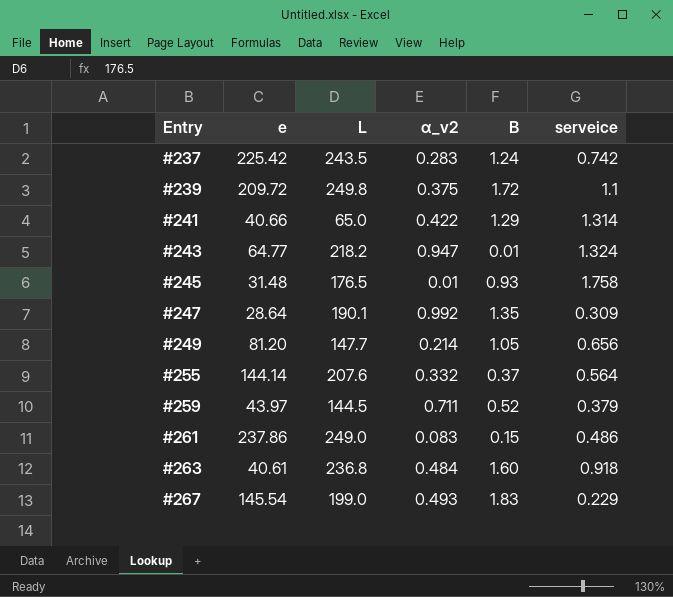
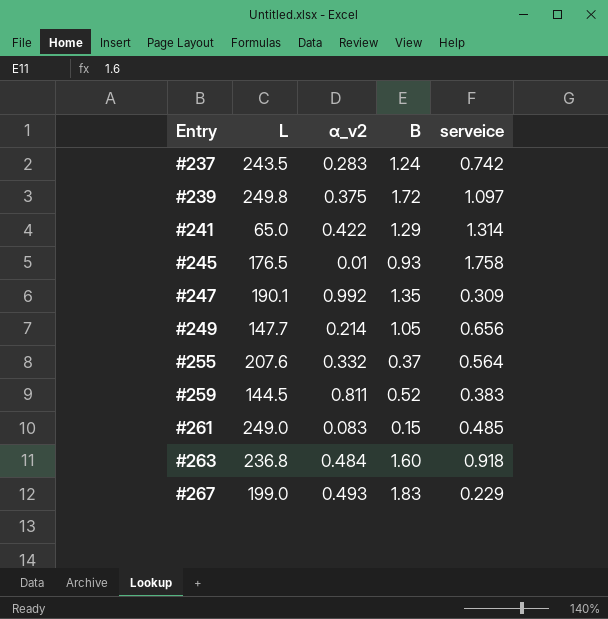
column e | position: 2 -> none
row #243: 64.77 | 218.2 | 0.947 | 0.01 | 1.324 -> none
#239 | serveice: 1.1 -> 1.097
#259 | α_v2: 0.711 -> 0.811
#259 | serveice: 0.379 -> 0.383
#261 | serveice: 0.486 -> 0.485

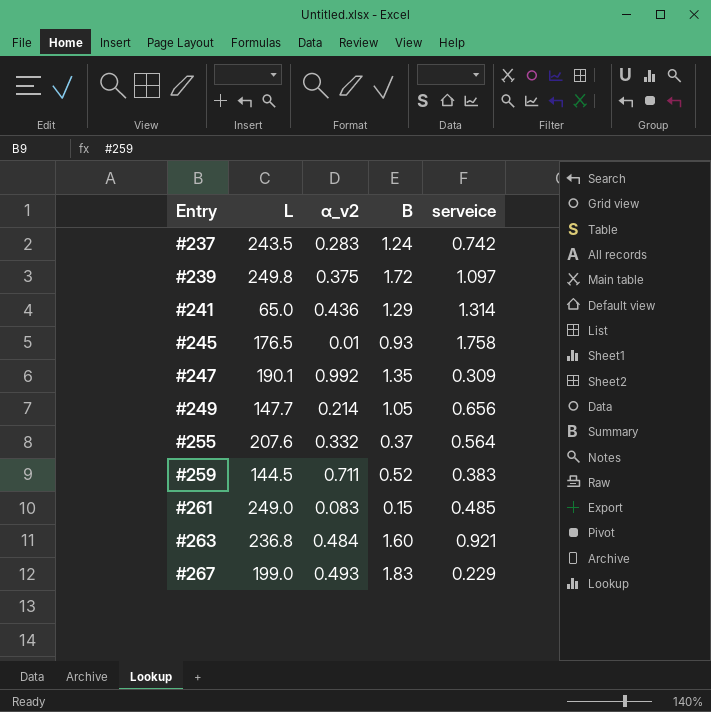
#241 | α_v2: 0.422 -> 0.436
#259 | α_v2: 0.811 -> 0.711
#263 | serveice: 0.918 -> 0.921

